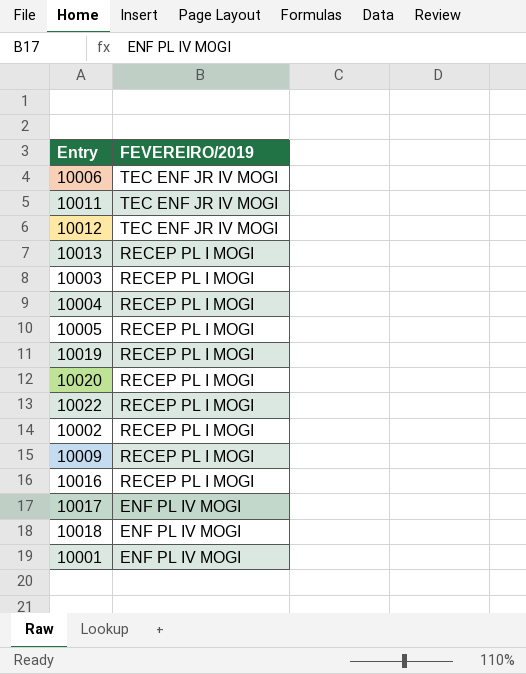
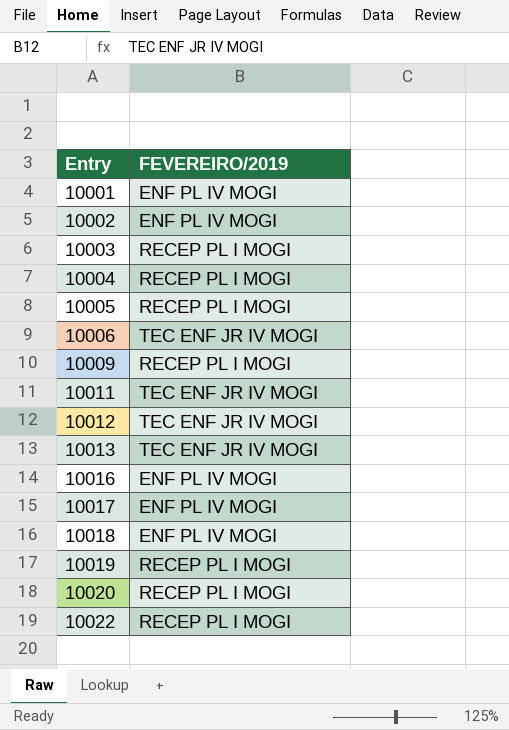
row order: FEVEREIRO/2019 descending -> Entry ascending
10002 | FEVEREIRO/2019: RECEP PL I MOGI -> ENF PL IV MOGI
10013 | FEVEREIRO/2019: RECEP PL I MOGI -> TEC ENF JR IV MOGI
10016 | FEVEREIRO/2019: RECEP PL I MOGI -> ENF PL IV MOGI

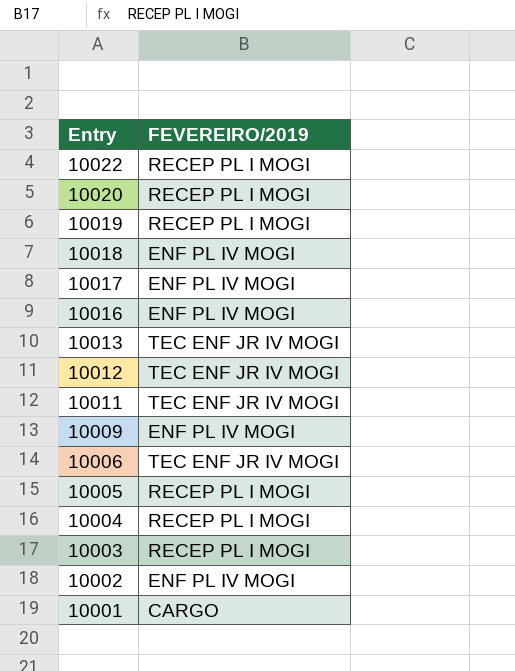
row order: Entry ascending -> Entry descending
10009 | FEVEREIRO/2019: RECEP PL I MOGI -> ENF PL IV MOGI
10001 | FEVEREIRO/2019: ENF PL IV MOGI -> CARGO

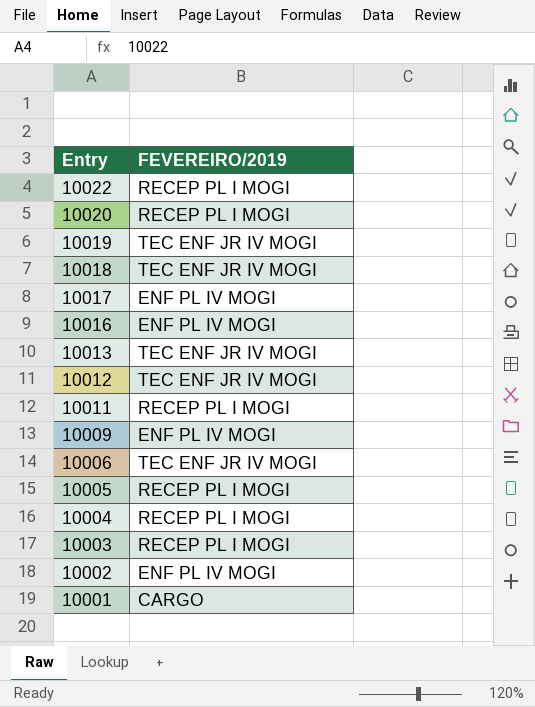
10019 | FEVEREIRO/2019: RECEP PL I MOGI -> TEC ENF JR IV MOGI
10018 | FEVEREIRO/2019: ENF PL IV MOGI -> TEC ENF JR IV MOGI
10011 | FEVEREIRO/2019: TEC ENF JR IV MOGI -> RECEP PL I MOGI

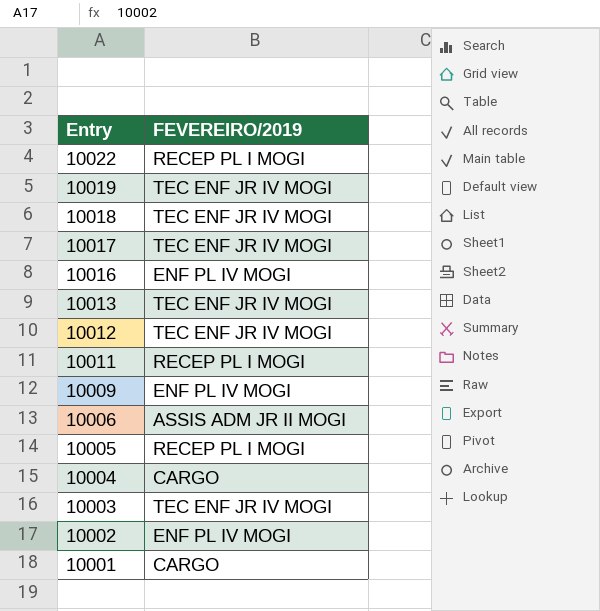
row 10020: RECEP PL I MOGI -> none
10017 | FEVEREIRO/2019: ENF PL IV MOGI -> TEC ENF JR IV MOGI
10006 | FEVEREIRO/2019: TEC ENF JR IV MOGI -> ASSIS ADM JR II MOGI
10004 | FEVEREIRO/2019: RECEP PL I MOGI -> CARGO
10003 | FEVEREIRO/2019: RECEP PL I MOGI -> TEC ENF JR IV MOGI

